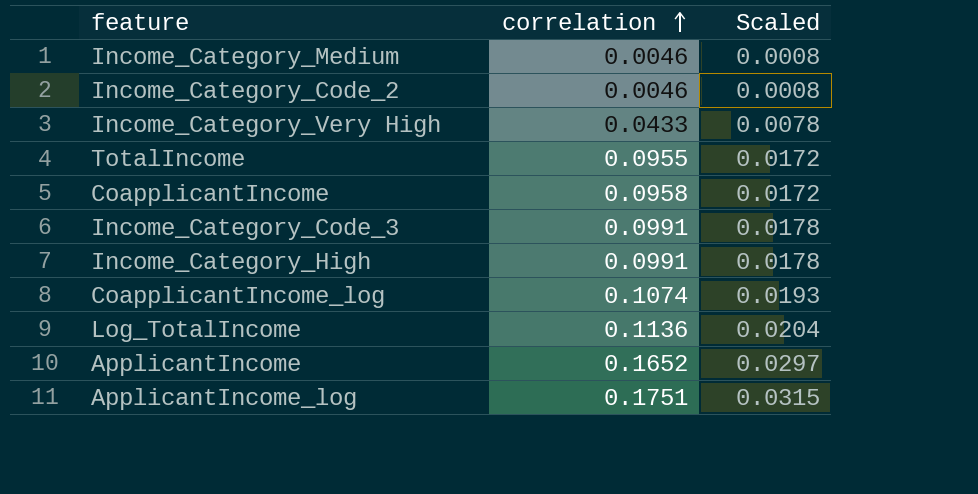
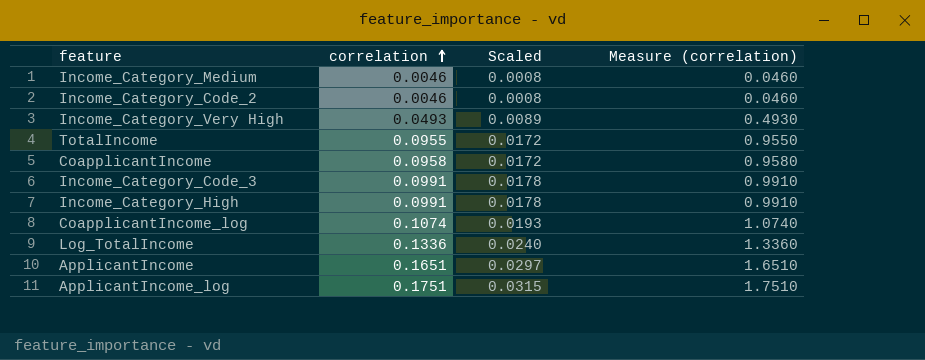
column Measure (correlation) | formula: none -> [correlation] * 10
Income_Category_Very High | correlation: 0.0433 -> 0.0493
Income_Category_Very High | Scaled: 0.0078 -> 0.0089
Log_TotalIncome | correlation: 0.1136 -> 0.1336
Log_TotalIncome | Scaled: 0.0204 -> 0.0240
ApplicantIncome | correlation: 0.1652 -> 0.1651

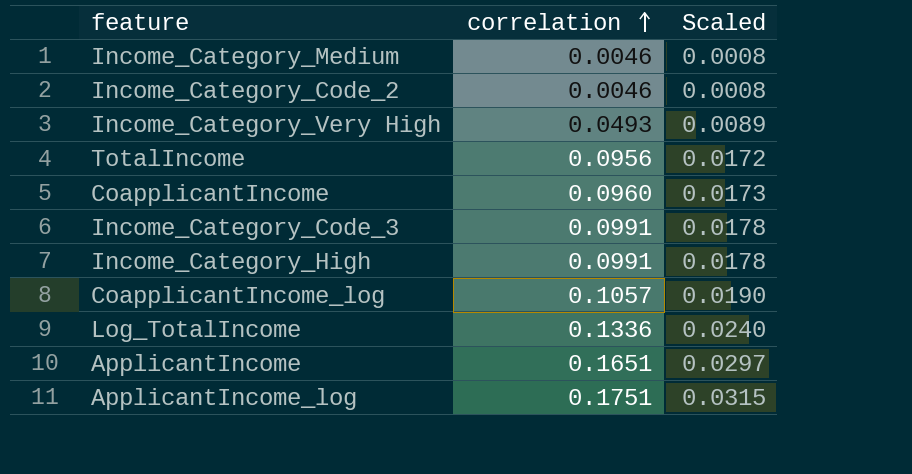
column Measure (correlation) | formula: [correlation] * 10 -> none
TotalIncome | correlation: 0.0955 -> 0.0956
CoapplicantIncome | correlation: 0.0958 -> 0.0960
CoapplicantIncome | Scaled: 0.0172 -> 0.0173
CoapplicantIncome_log | correlation: 0.1074 -> 0.1057
CoapplicantIncome_log | Scaled: 0.0193 -> 0.0190

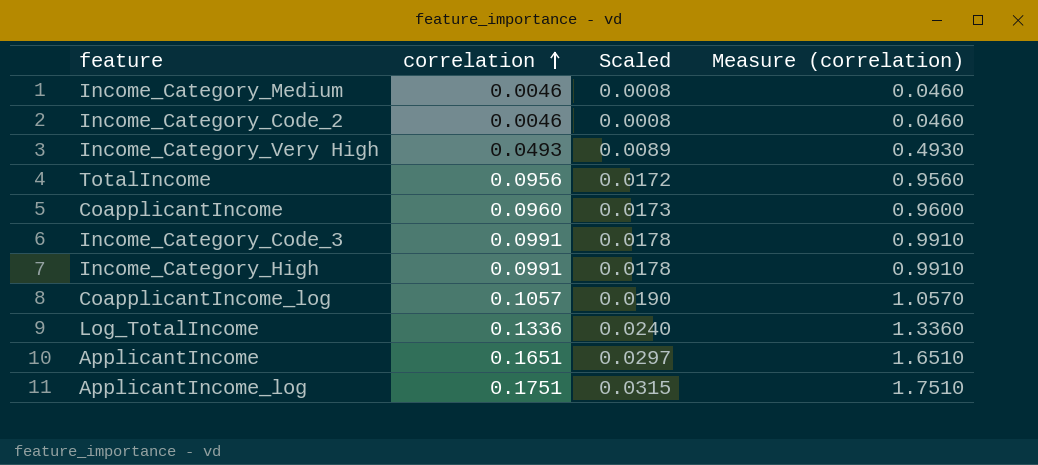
column Measure (correlation) | formula: none -> [correlation] * 10

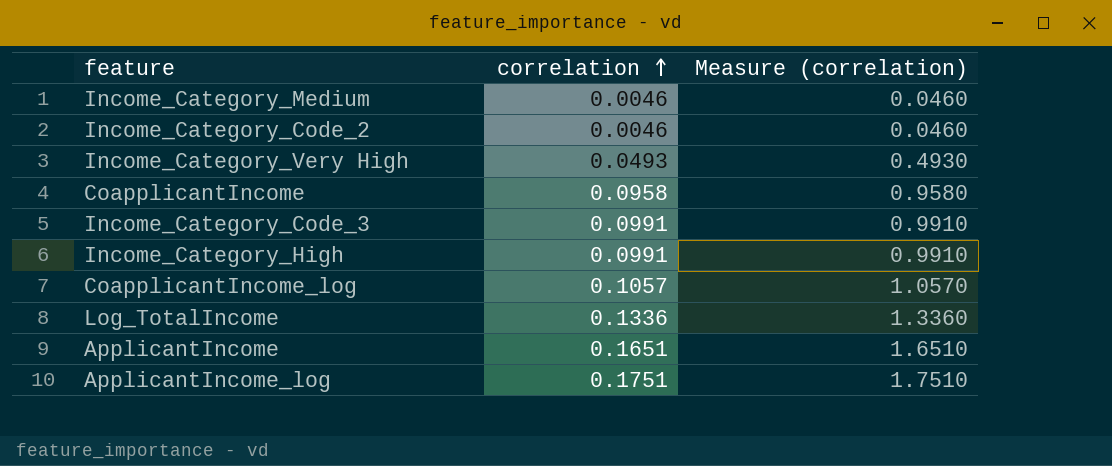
column Scaled | formula: [correlation] * 0.18 -> none
row TotalIncome: 0.0956 | 0.0172 | 0.9560 -> none
CoapplicantIncome | correlation: 0.0960 -> 0.0958
CoapplicantIncome | Measure (correlation): 0.9600 -> 0.9580

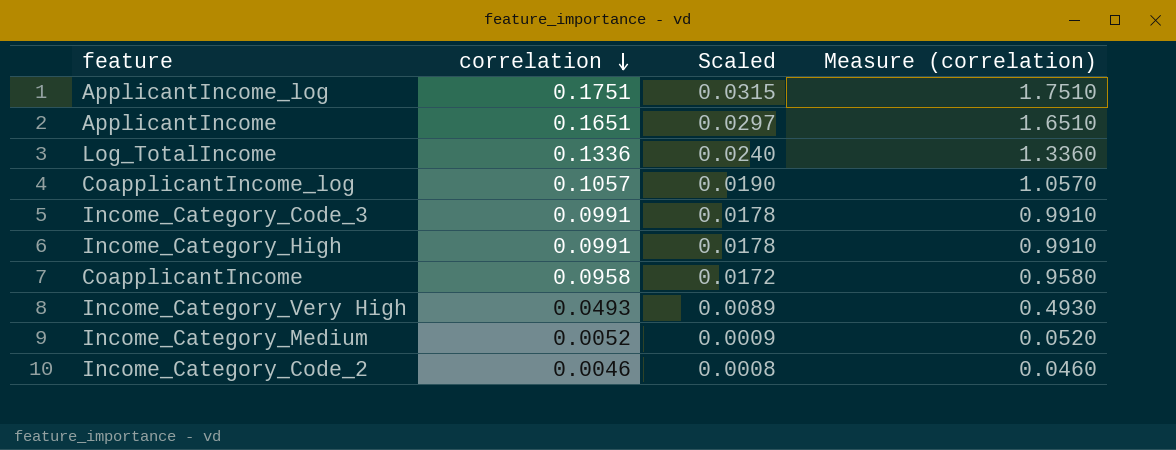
row order: correlation ascending -> correlation descending
column Scaled | formula: none -> [correlation] * 0.18
Income_Category_Medium | correlation: 0.0046 -> 0.0052
Income_Category_Medium | Measure (correlation): 0.0460 -> 0.0520

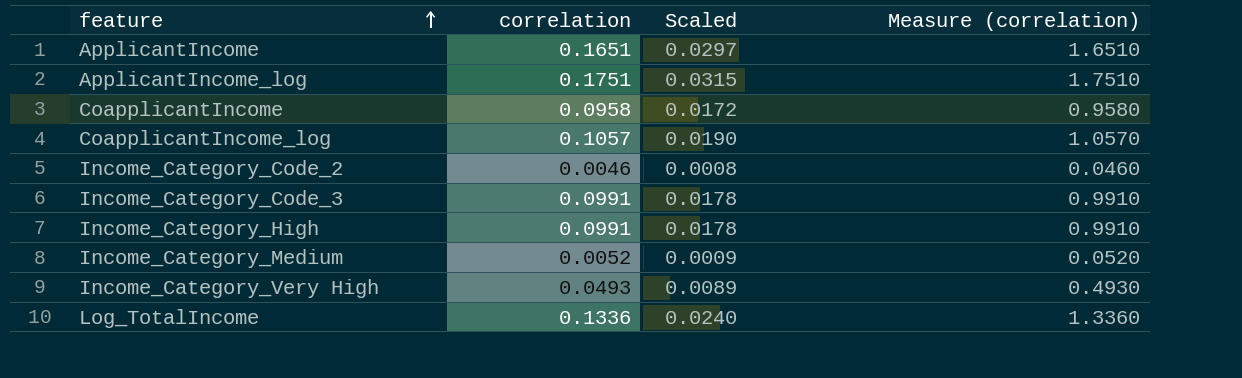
row order: correlation descending -> feature ascending

